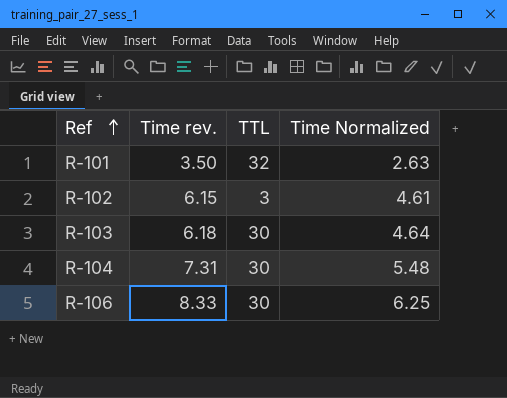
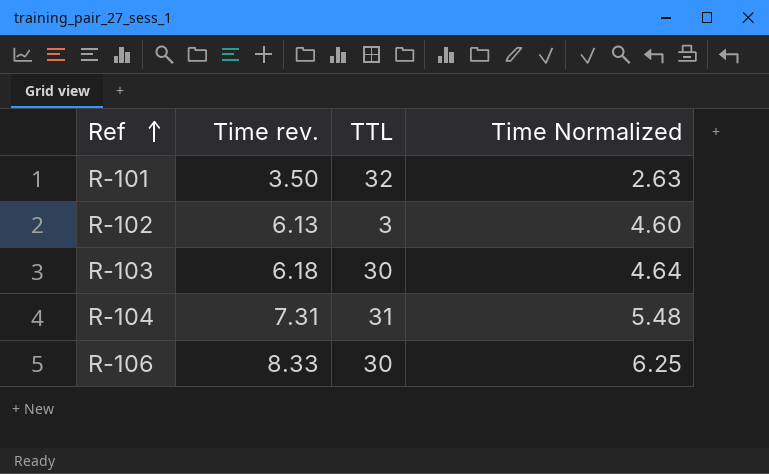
R-102 | Time rev.: 6.15 -> 6.13
R-102 | Time Normalized: 4.61 -> 4.60
R-104 | TTL: 30 -> 31

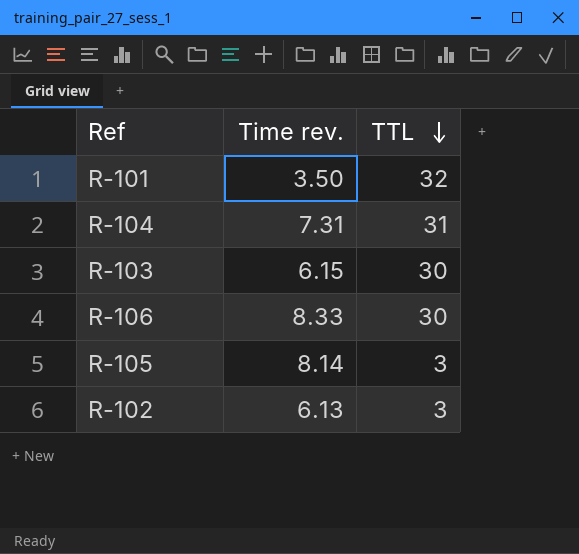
row order: Ref ascending -> TTL descending
column Time Normalized | formula: [Time rev.] * 0.75 -> none
R-103 | Time rev.: 6.18 -> 6.15
row R-105: none -> 8.14 | 3

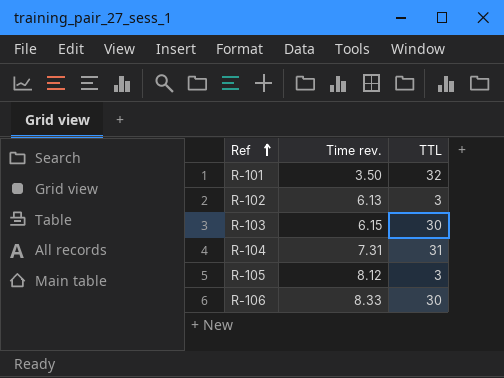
row order: TTL descending -> Ref ascending
R-105 | Time rev.: 8.14 -> 8.12

